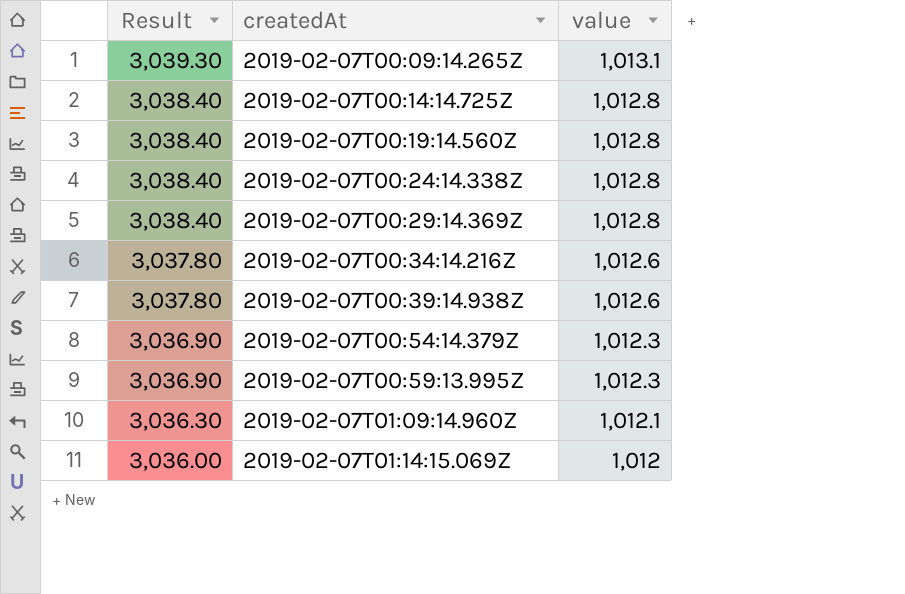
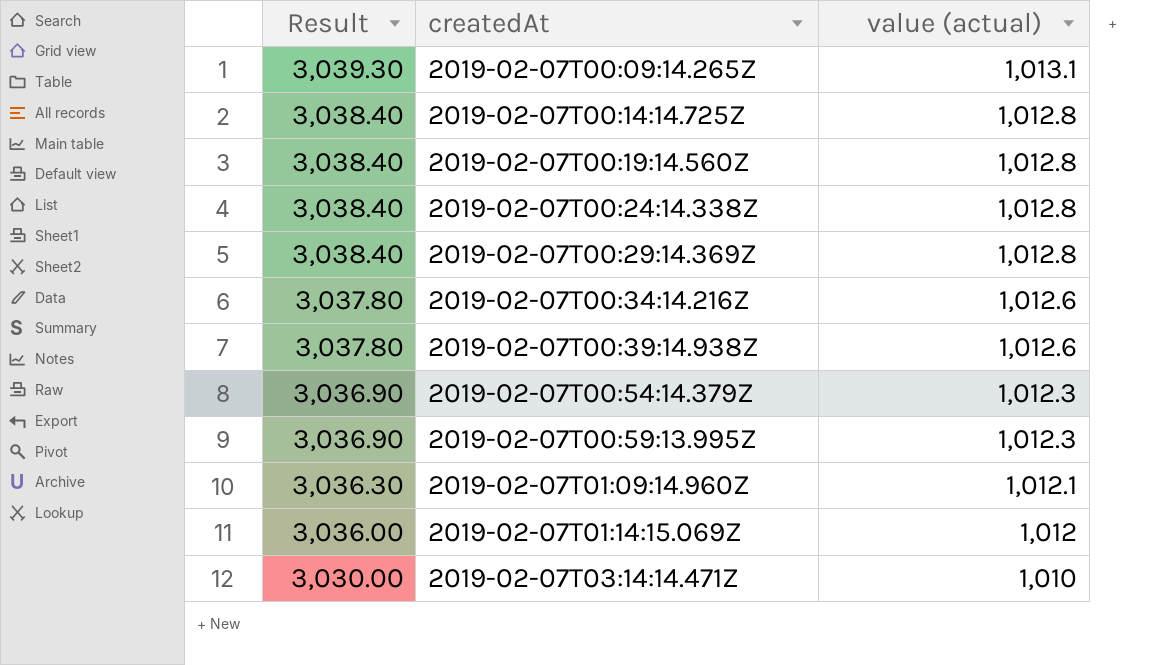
column name: value -> value (actual)
row 2019-02-07T03:14:14.471Z: none -> 3,030.00 | 1,010

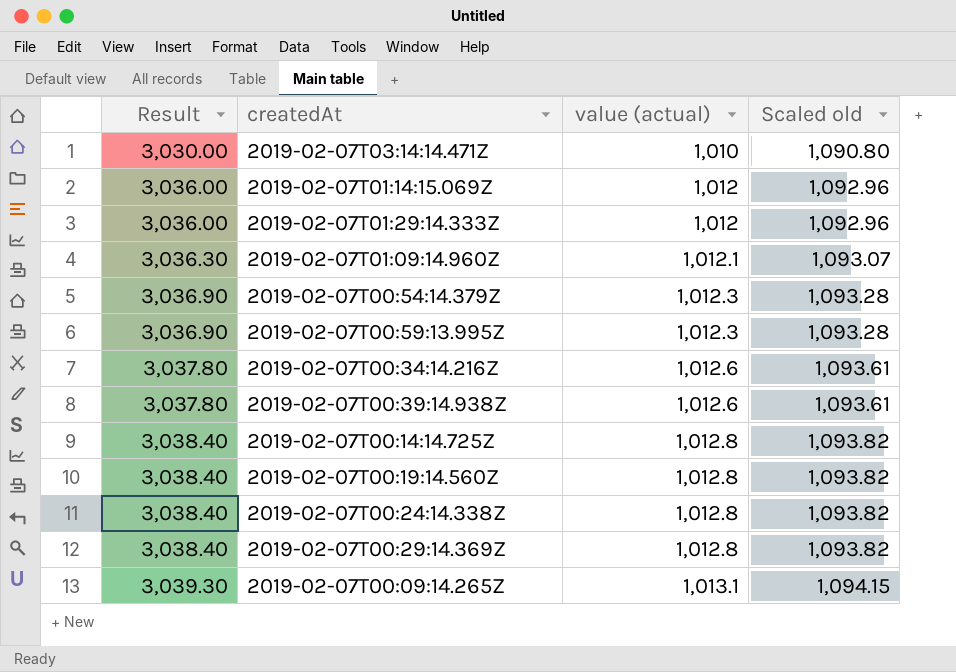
row order: Result descending -> Result ascending
column Scaled old | formula: none -> [value (actual)] * 1.08
row 2019-02-07T01:29:14.333Z: none -> 3,036.00 | 1,012 | 1,092.96

